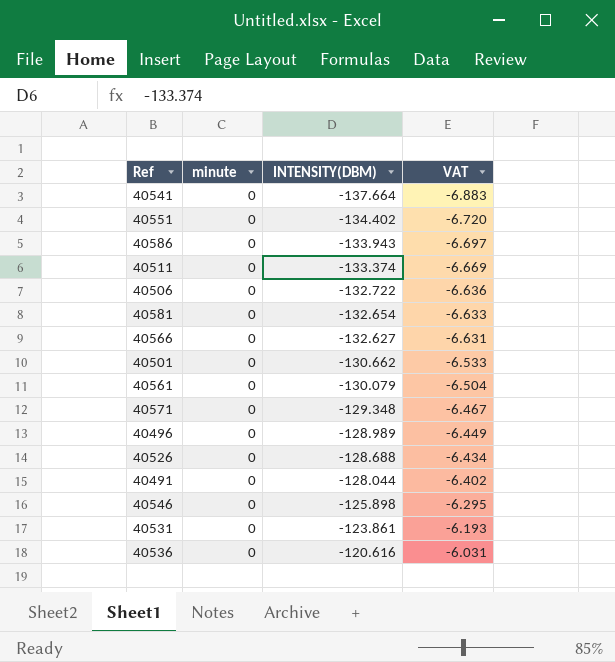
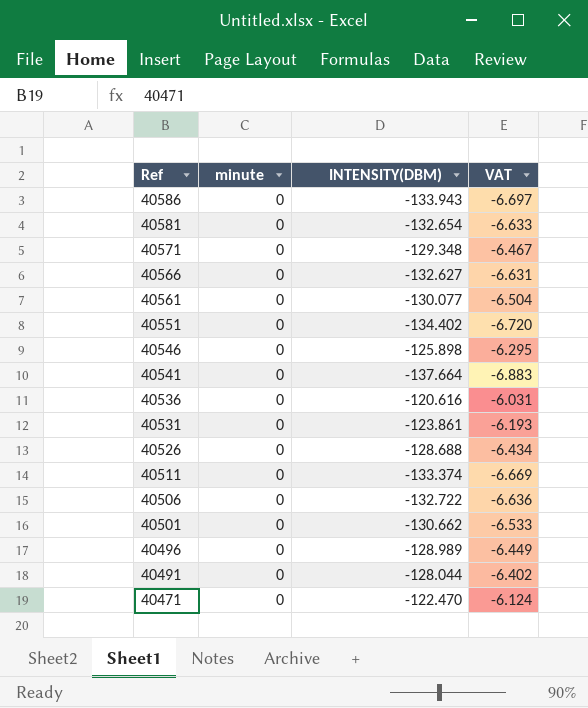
row order: INTENSITY(DBM) ascending -> Ref descending
40561 | INTENSITY(DBM): -130.079 -> -130.077
row 40471: none -> 0 | -122.470 | -6.124

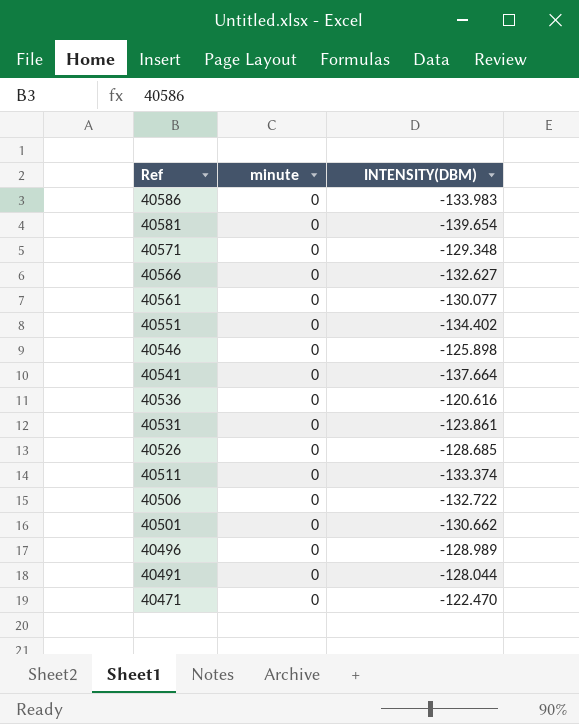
column VAT | formula: [INTENSITY(DBM)] * 0.05 -> none
40586 | INTENSITY(DBM): -133.943 -> -133.983
40581 | INTENSITY(DBM): -132.654 -> -139.654
40526 | INTENSITY(DBM): -128.688 -> -128.685

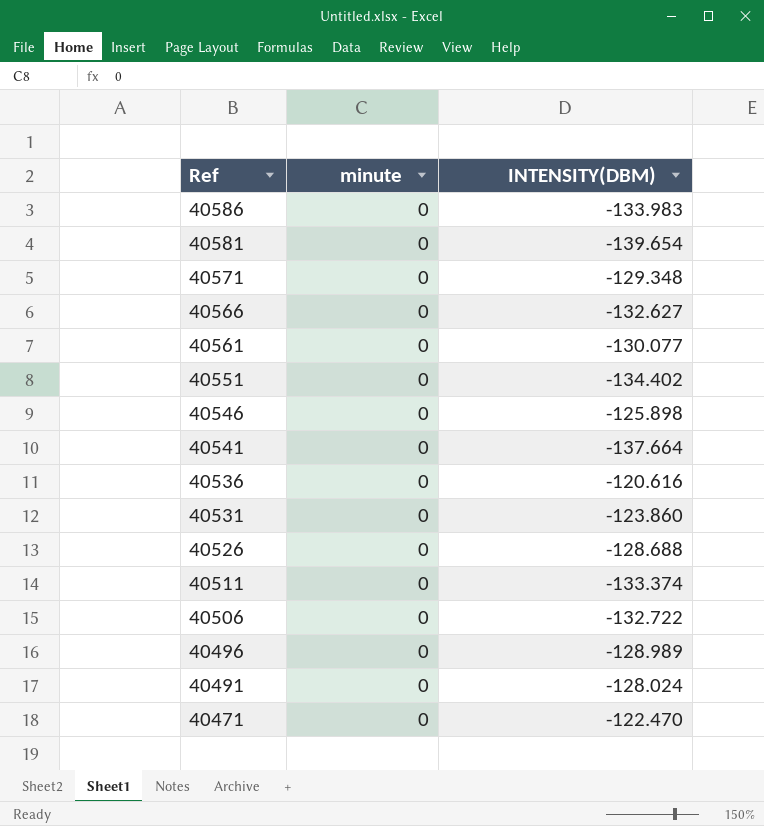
row 40501: 0 | -130.662 -> none
40531 | INTENSITY(DBM): -123.861 -> -123.860
40526 | INTENSITY(DBM): -128.685 -> -128.688
40491 | INTENSITY(DBM): -128.044 -> -128.024

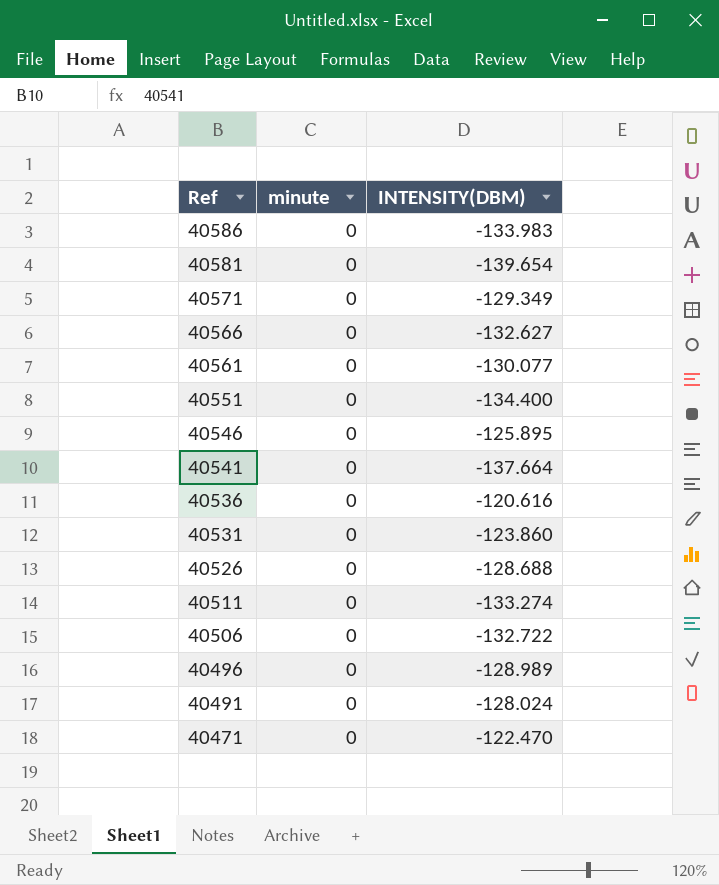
40571 | INTENSITY(DBM): -129.348 -> -129.349
40551 | INTENSITY(DBM): -134.402 -> -134.400
40546 | INTENSITY(DBM): -125.898 -> -125.895
40511 | INTENSITY(DBM): -133.374 -> -133.274

